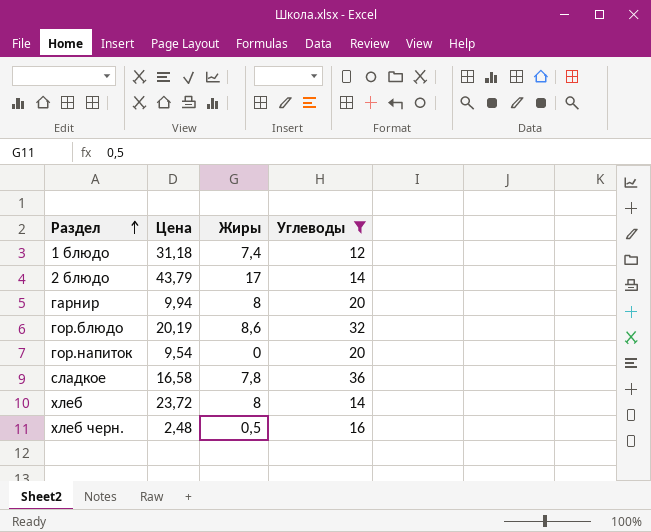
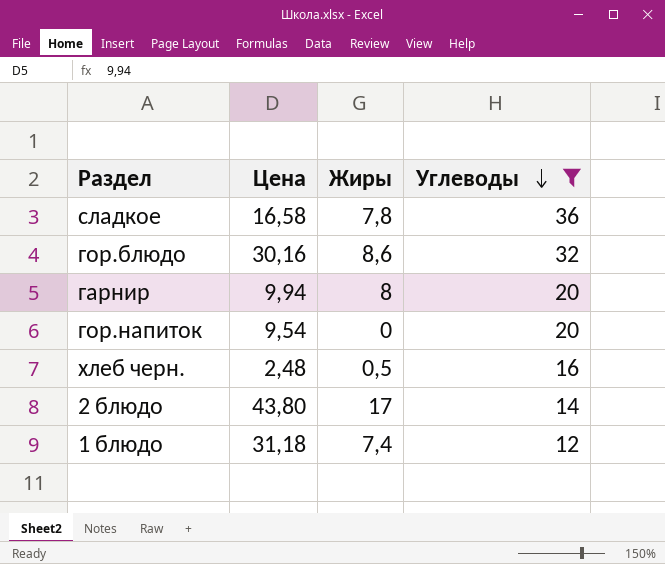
row order: Раздел ascending -> Углеводы descending
row хлеб: 23,72 | 8 | 14 -> none
гор.блюдо | Цена: 20,19 -> 30,16
2 блюдо | Цена: 43,79 -> 43,80

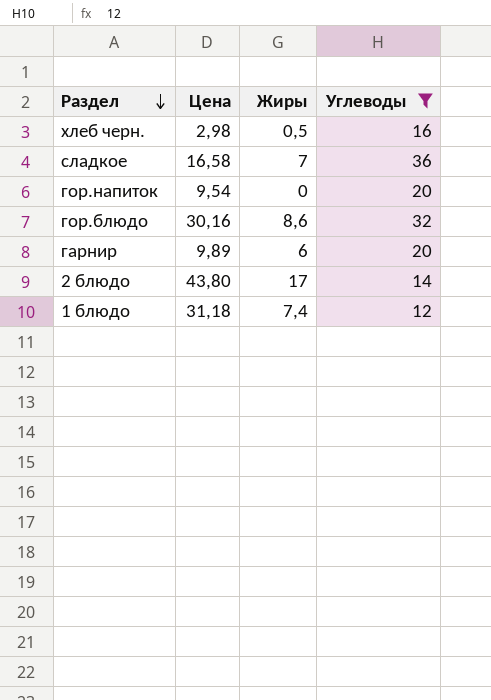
row order: Углеводы descending -> Раздел descending
хлеб черн. | Цена: 2,48 -> 2,98
сладкое | Жиры: 7,8 -> 7
гарнир | Цена: 9,94 -> 9,89
гарнир | Жиры: 8 -> 6

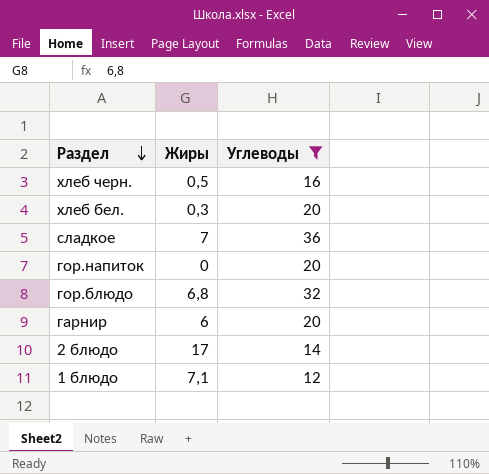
column Цена | position: 2 -> none
row хлеб бел.: none -> 0,3 | 20
гор.блюдо | Жиры: 8,6 -> 6,8
1 блюдо | Жиры: 7,4 -> 7,1

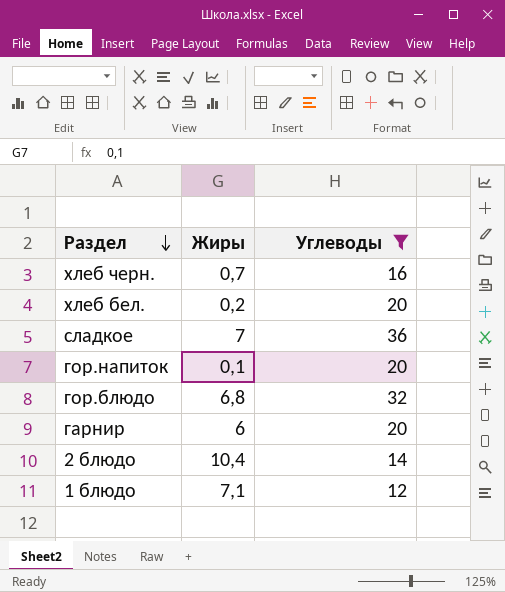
хлеб черн. | Жиры: 0,5 -> 0,7
хлеб бел. | Жиры: 0,3 -> 0,2
гор.напиток | Жиры: 0 -> 0,1
2 блюдо | Жиры: 17 -> 10,4

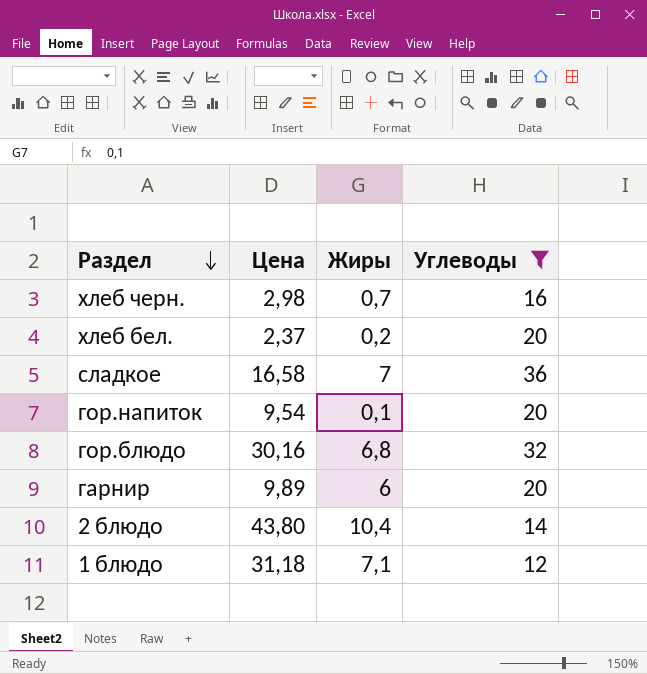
column Цена | position: none -> 2

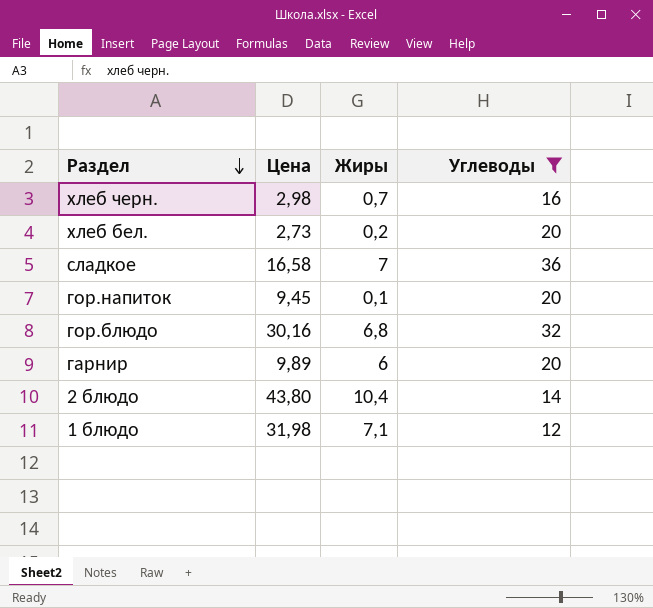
хлеб бел. | Цена: 2,37 -> 2,73
гор.напиток | Цена: 9,54 -> 9,45
1 блюдо | Цена: 31,18 -> 31,98

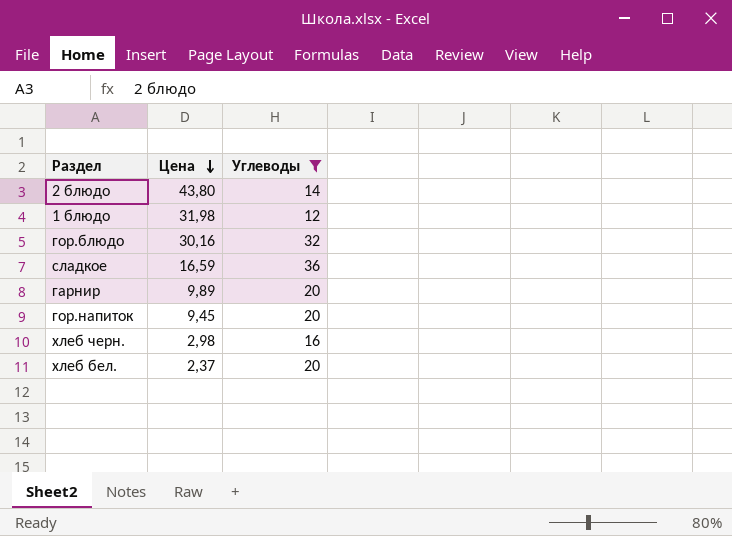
row order: Раздел descending -> Цена descending
column Жиры | position: 3 -> none
сладкое | Цена: 16,58 -> 16,59
хлеб бел. | Цена: 2,73 -> 2,37

